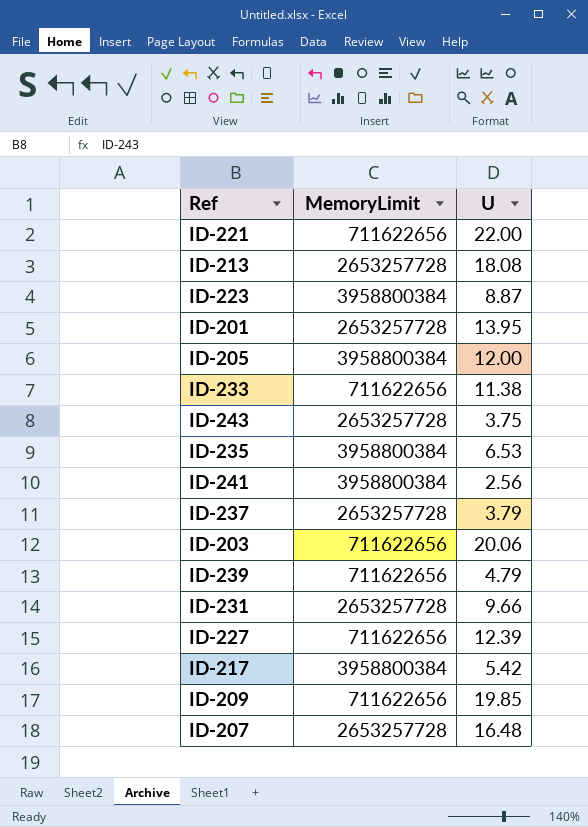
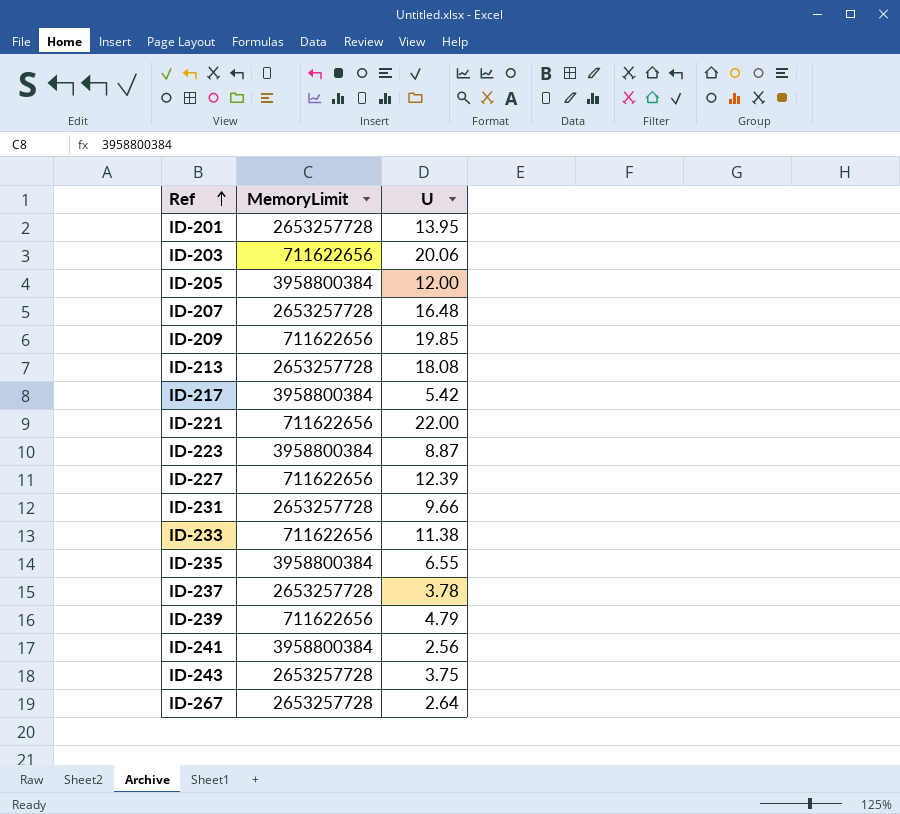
row order: none -> Ref ascending
ID-235 | U: 6.53 -> 6.55
ID-237 | U: 3.79 -> 3.78
row ID-267: none -> 2653257728 | 2.64

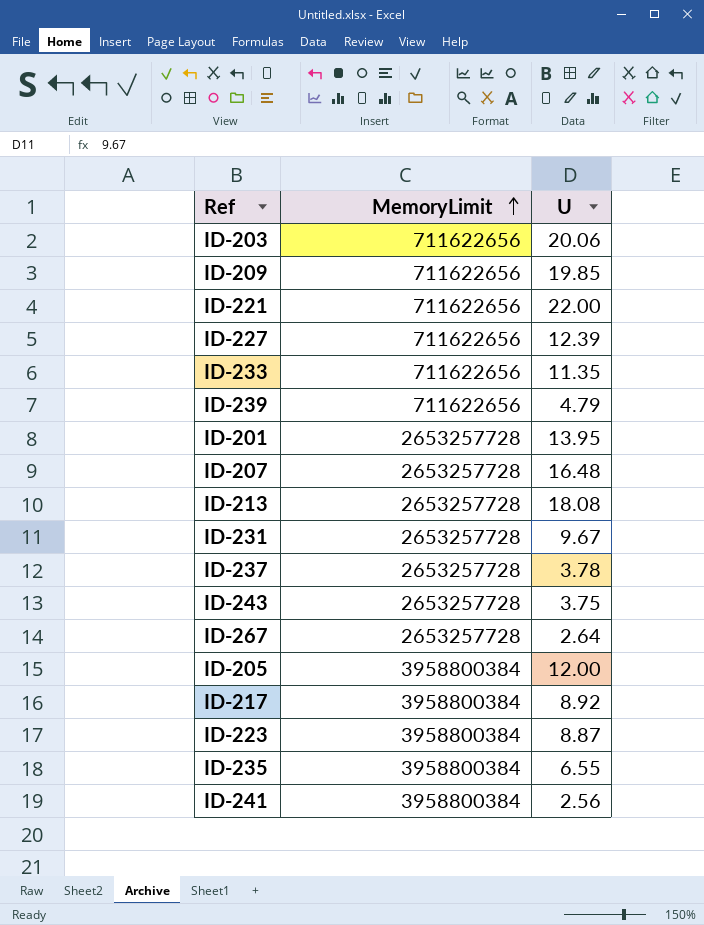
row order: Ref ascending -> MemoryLimit ascending
ID-233 | U: 11.38 -> 11.35
ID-231 | U: 9.66 -> 9.67
ID-217 | U: 5.42 -> 8.92

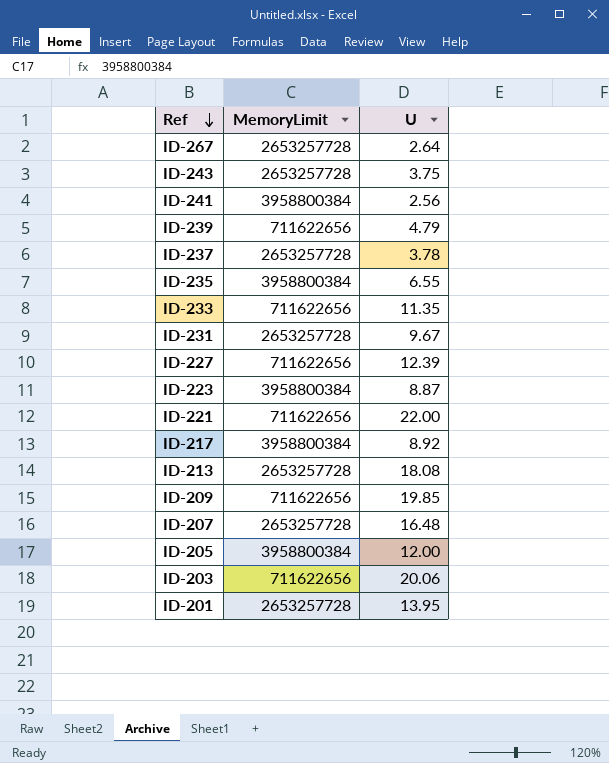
row order: MemoryLimit ascending -> Ref descending

